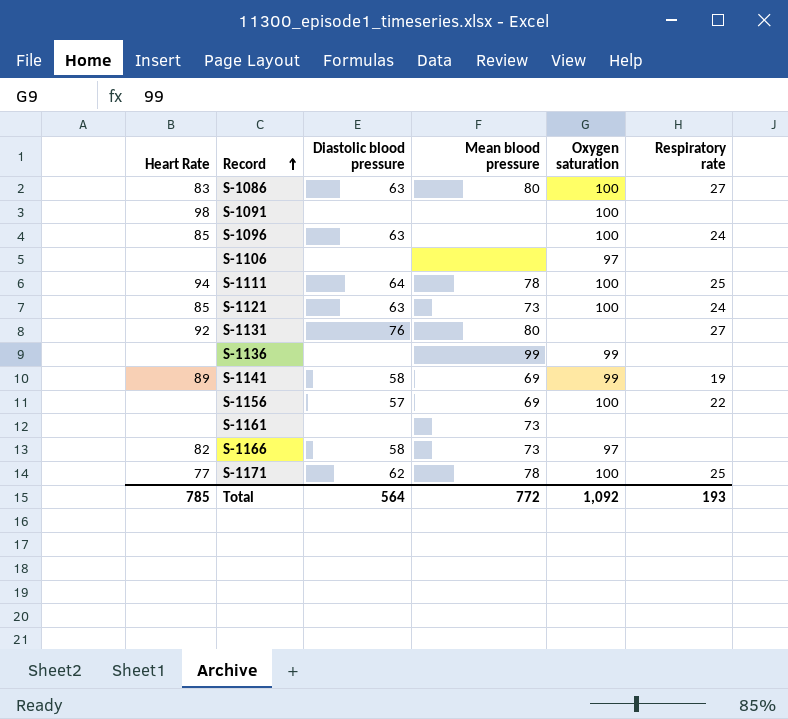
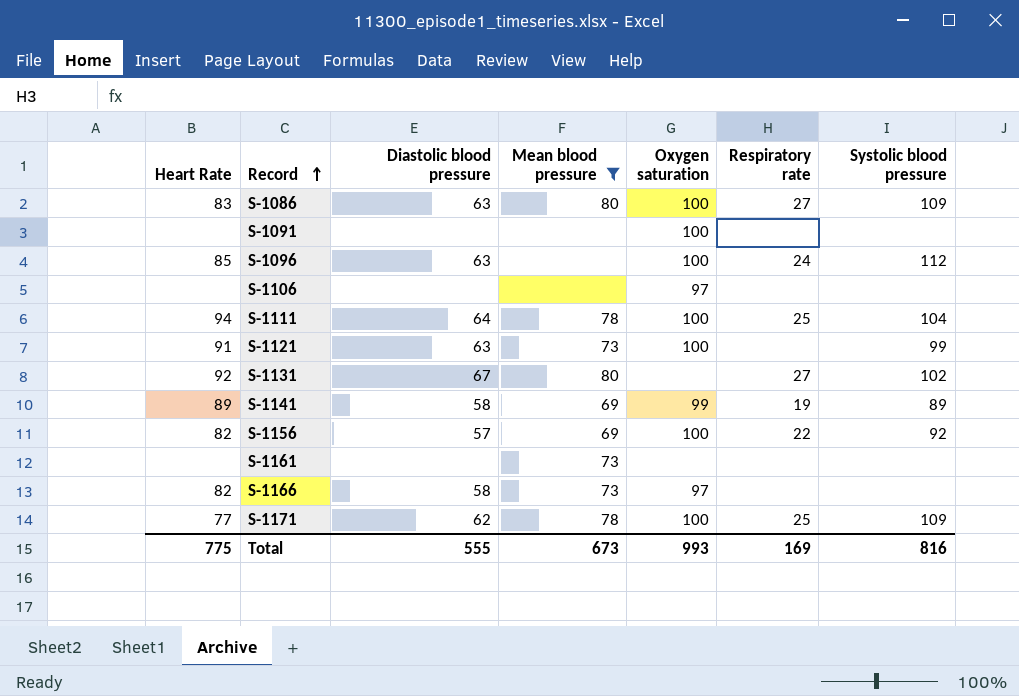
filter: none -> Mean blood pressure != 99
column Systolic blood pressure | position: none -> 7
S-1091 | Heart Rate: 98 -> none
S-1121 | Heart Rate: 85 -> 91
S-1121 | Respiratory rate: 24 -> none
S-1131 | Diastolic blood pressure: 76 -> 67
S-1156 | Heart Rate: none -> 82
Total | Heart Rate: 785 -> 775
Total | Diastolic blood pressure: 564 -> 555
Total | Mean blood pressure: 772 -> 673
Total | Oxygen saturation: 1,092 -> 993
Total | Respiratory rate: 193 -> 169

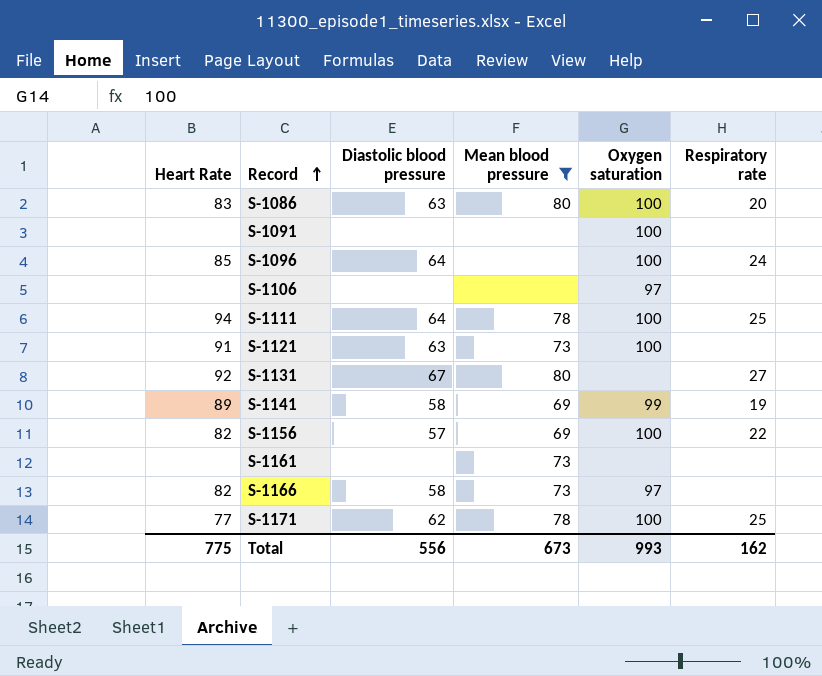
column Systolic blood pressure | position: 7 -> none
S-1086 | Respiratory rate: 27 -> 20
S-1096 | Diastolic blood pressure: 63 -> 64
Total | Diastolic blood pressure: 555 -> 556
Total | Respiratory rate: 169 -> 162

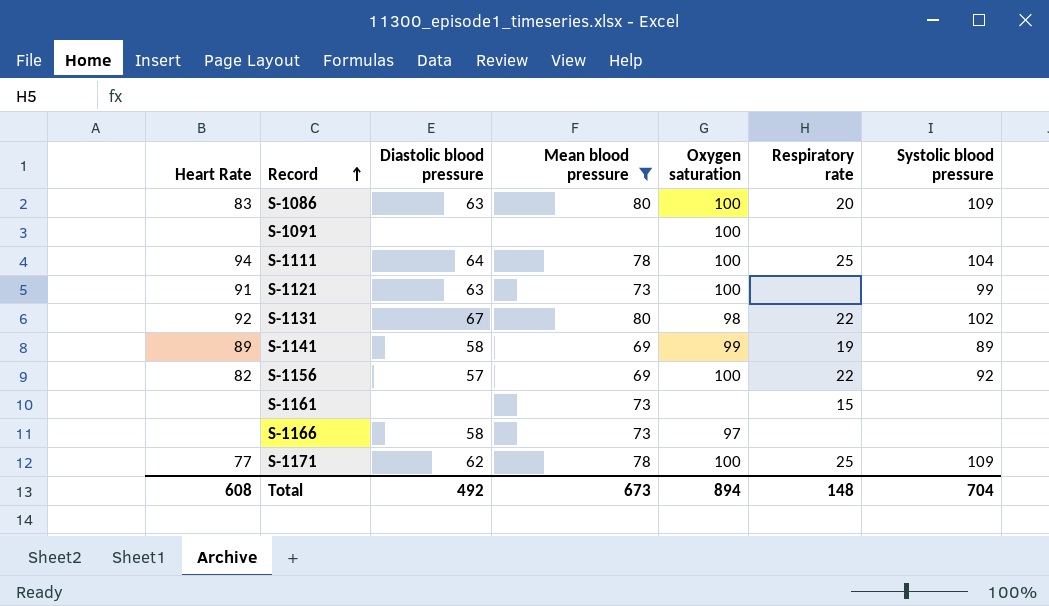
column Systolic blood pressure | position: none -> 7
row S-1096: 85 | 64 | none | 100 | 24 -> none
row S-1106: none | none | none | 97 | none -> none
S-1131 | Oxygen saturation: none -> 98
S-1131 | Respiratory rate: 27 -> 22
S-1161 | Respiratory rate: none -> 15
S-1166 | Heart Rate: 82 -> none
Total | Heart Rate: 775 -> 608
Total | Diastolic blood pressure: 556 -> 492
Total | Oxygen saturation: 993 -> 894
Total | Respiratory rate: 162 -> 148

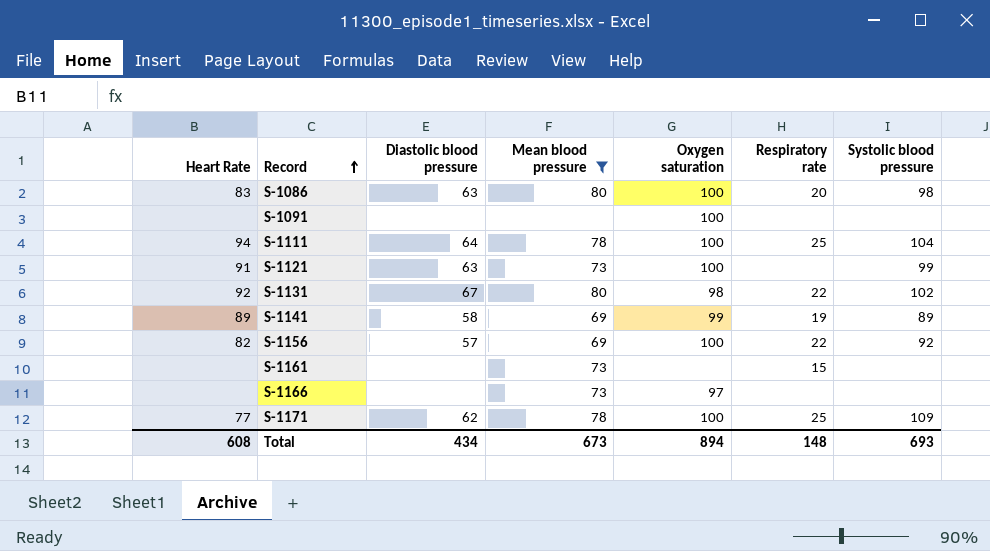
S-1086 | Systolic blood pressure: 109 -> 98
S-1166 | Diastolic blood pressure: 58 -> none
Total | Diastolic blood pressure: 492 -> 434
Total | Systolic blood pressure: 704 -> 693

